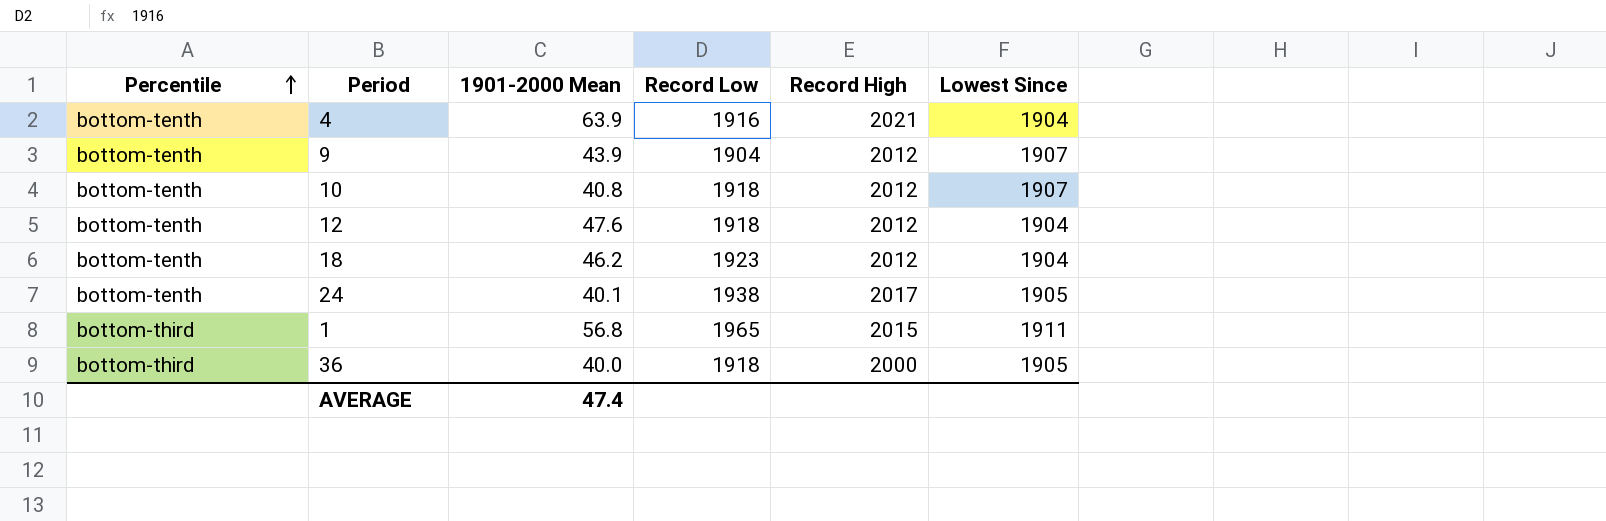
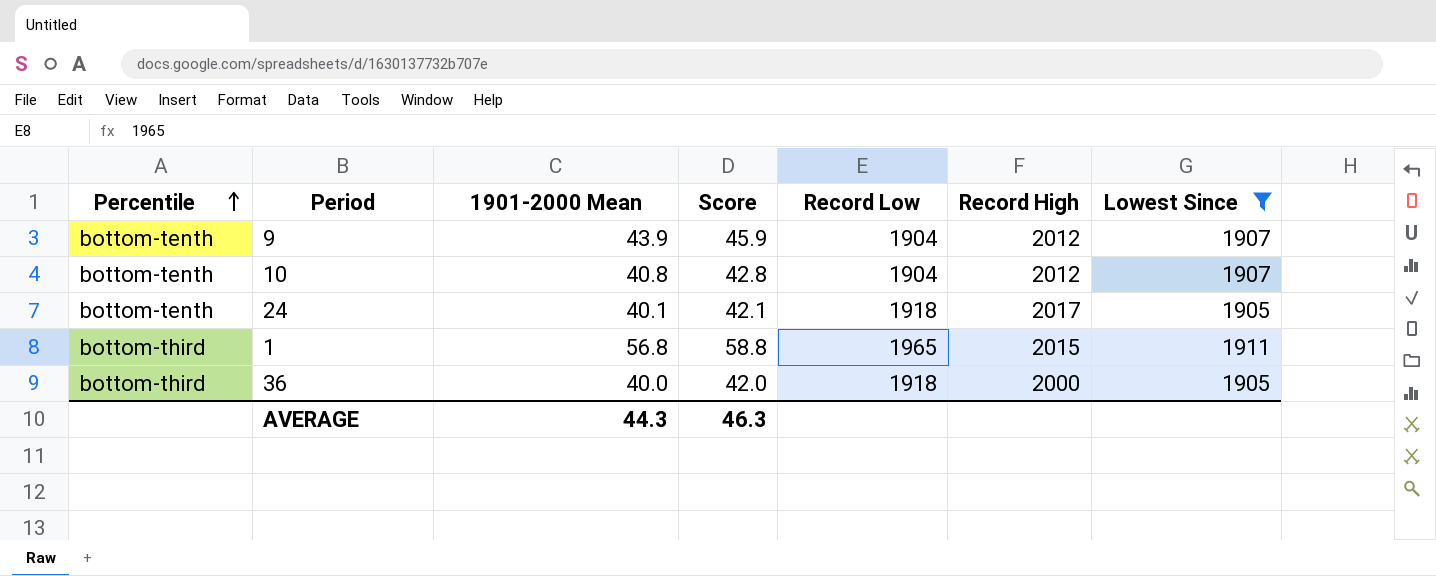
filter: none -> Lowest Since != 1904
column Score | formula: none -> [1901-2000 Mean] + 2
10 | Record Low: 1918 -> 1904
24 | Record Low: 1938 -> 1918
AVERAGE | 1901-2000 Mean: 47.4 -> 44.3

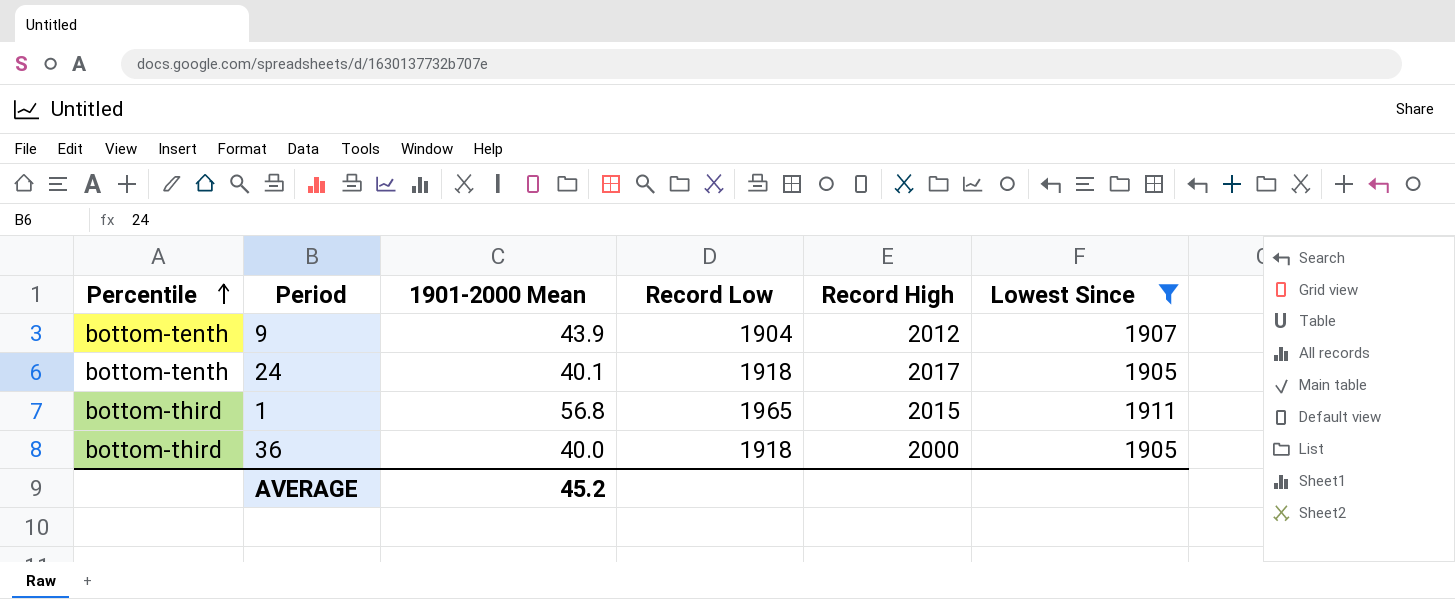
column Score | formula: [1901-2000 Mean] + 2 -> none
row 10: bottom-tenth | 40.8 | 42.8 | 1904 | 2012 | 1907 -> none
AVERAGE | 1901-2000 Mean: 44.3 -> 45.2

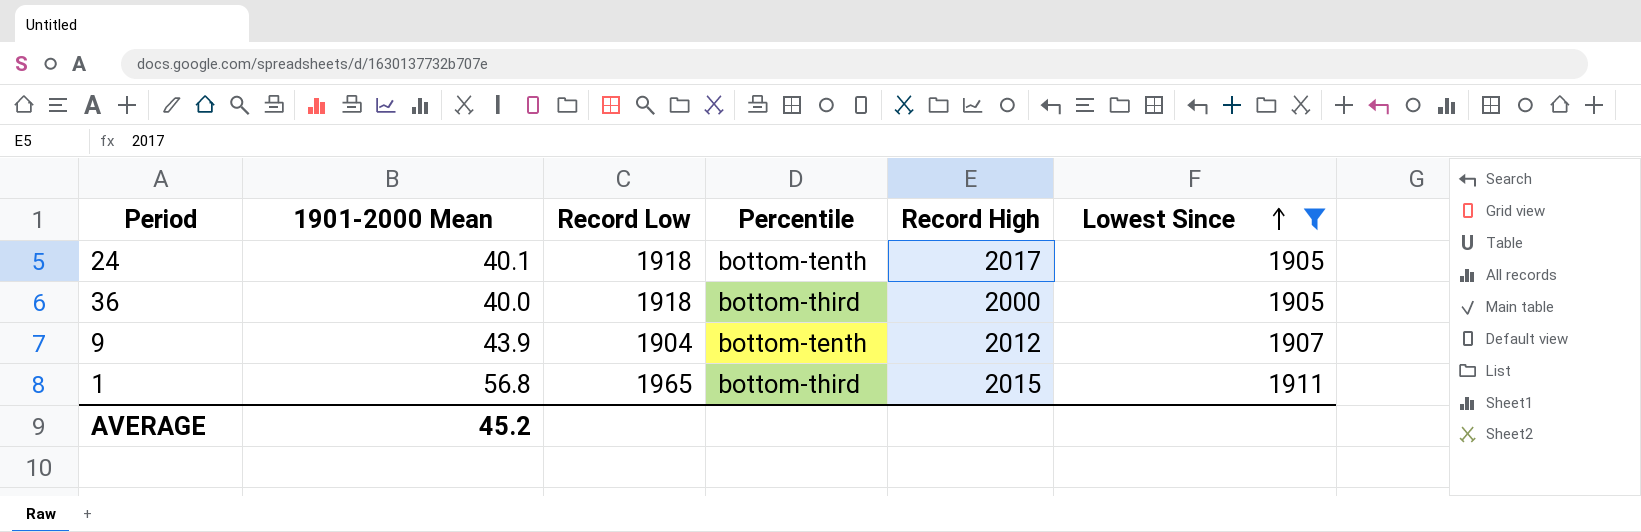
row order: Percentile ascending -> Lowest Since ascending
column Percentile | position: 1 -> 4

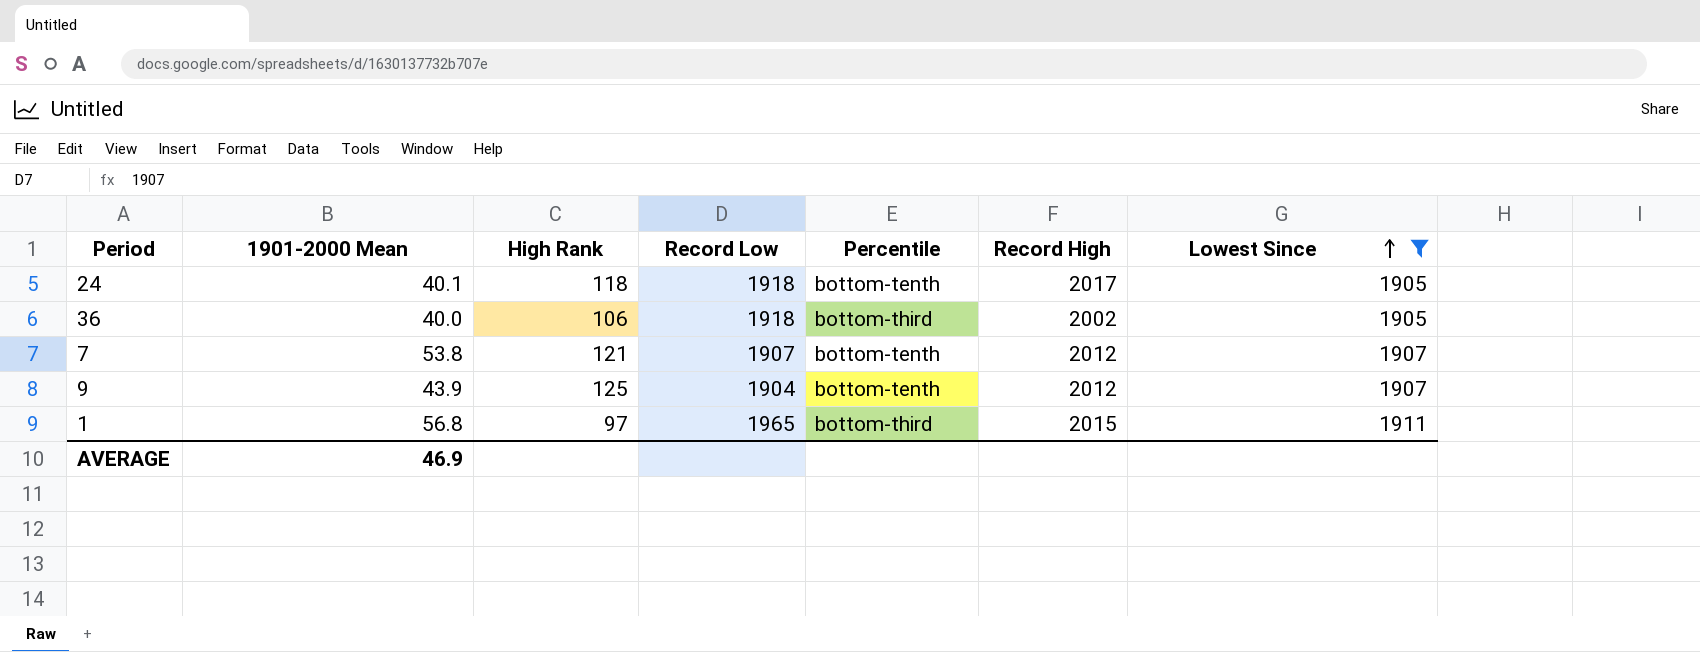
column High Rank | position: none -> 3
36 | Record High: 2000 -> 2002
row 7: none -> 53.8 | 121 | 1907 | bottom-tenth | 2012 | 1907
AVERAGE | 1901-2000 Mean: 45.2 -> 46.9

